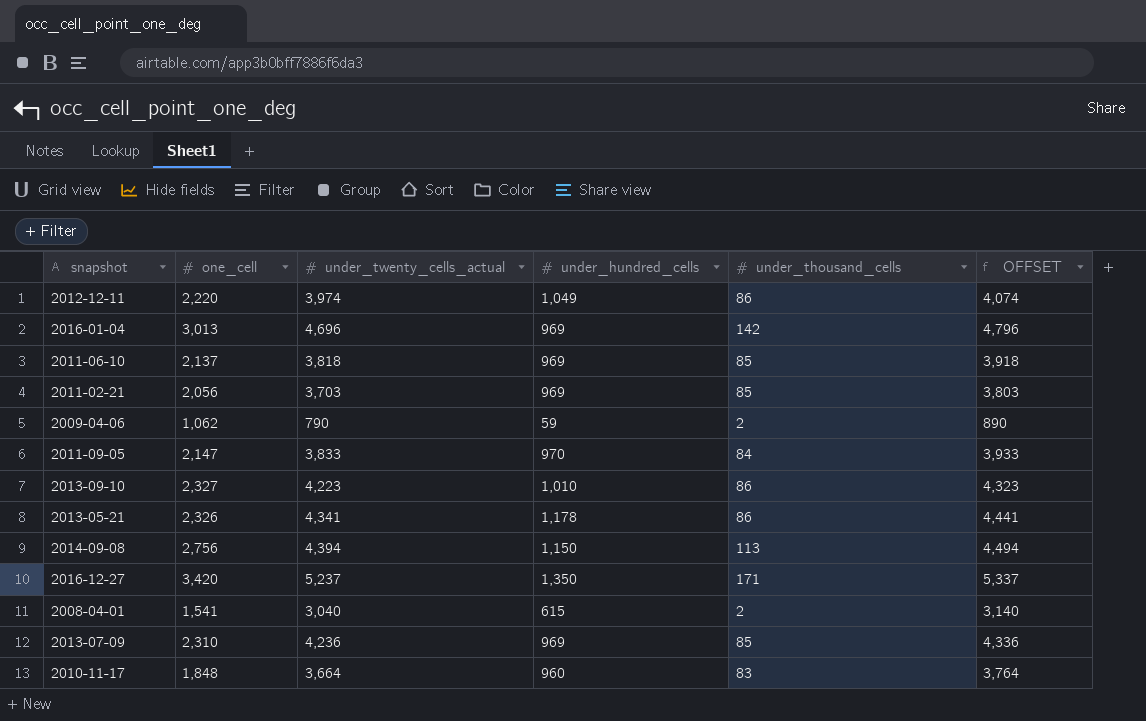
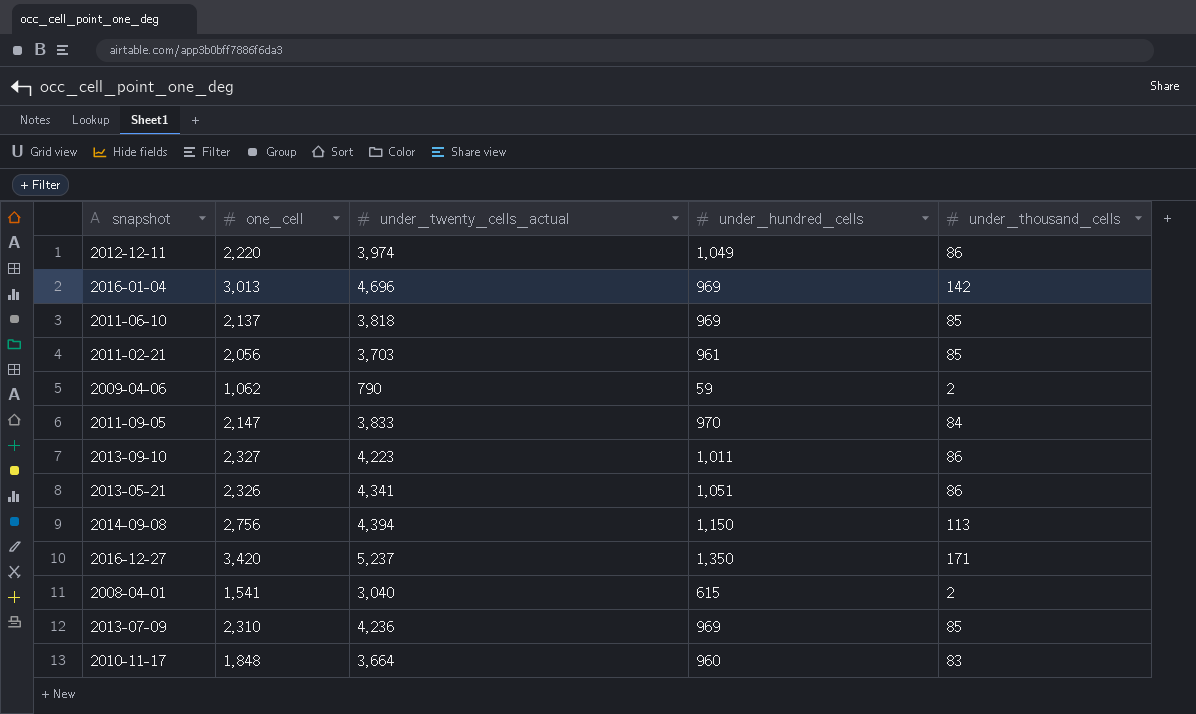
column OFFSET | formula: [under_twenty_cells_actual] + 100 -> none
2011-02-21 | under_hundred_cells: 969 -> 961
2013-09-10 | under_hundred_cells: 1,010 -> 1,011
2013-05-21 | under_hundred_cells: 1,178 -> 1,051

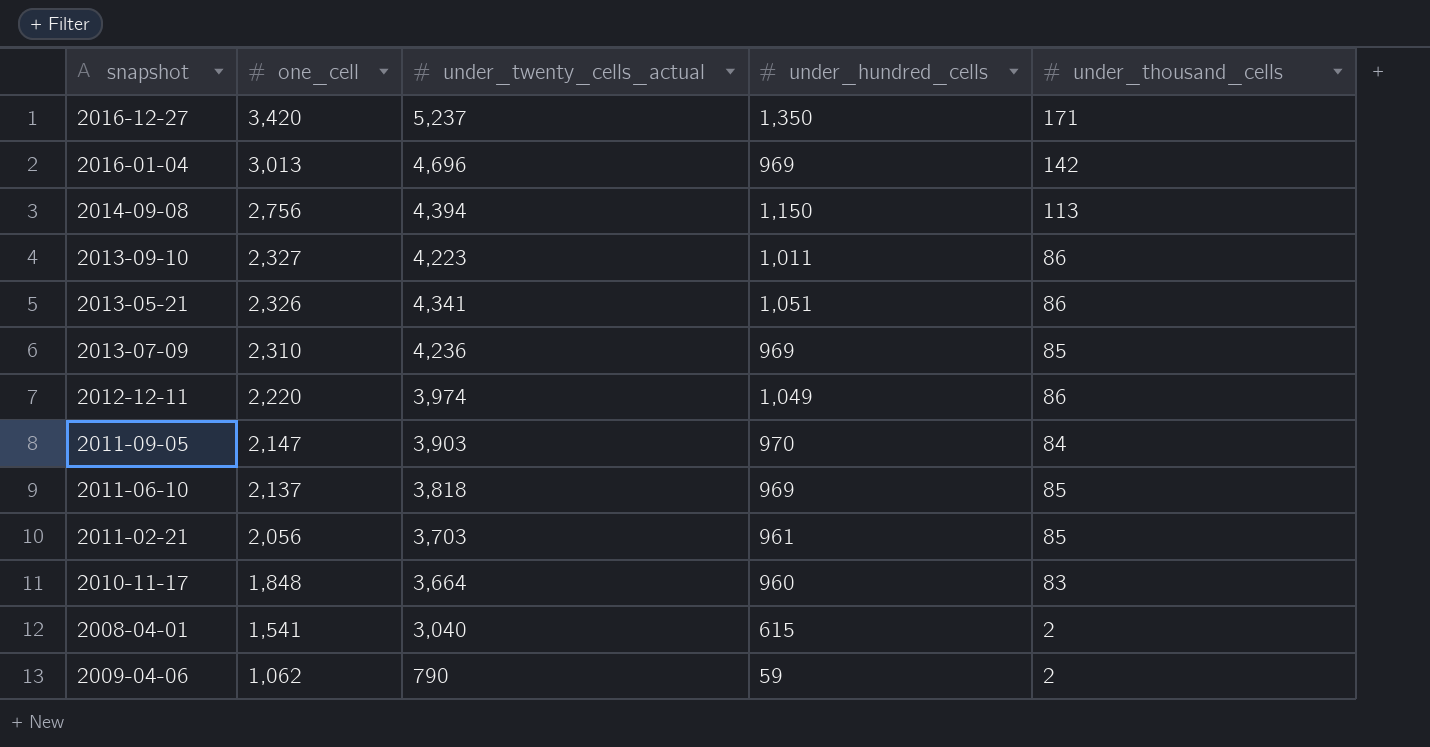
row order: none -> one_cell descending
2011-09-05 | under_twenty_cells_actual: 3,833 -> 3,903

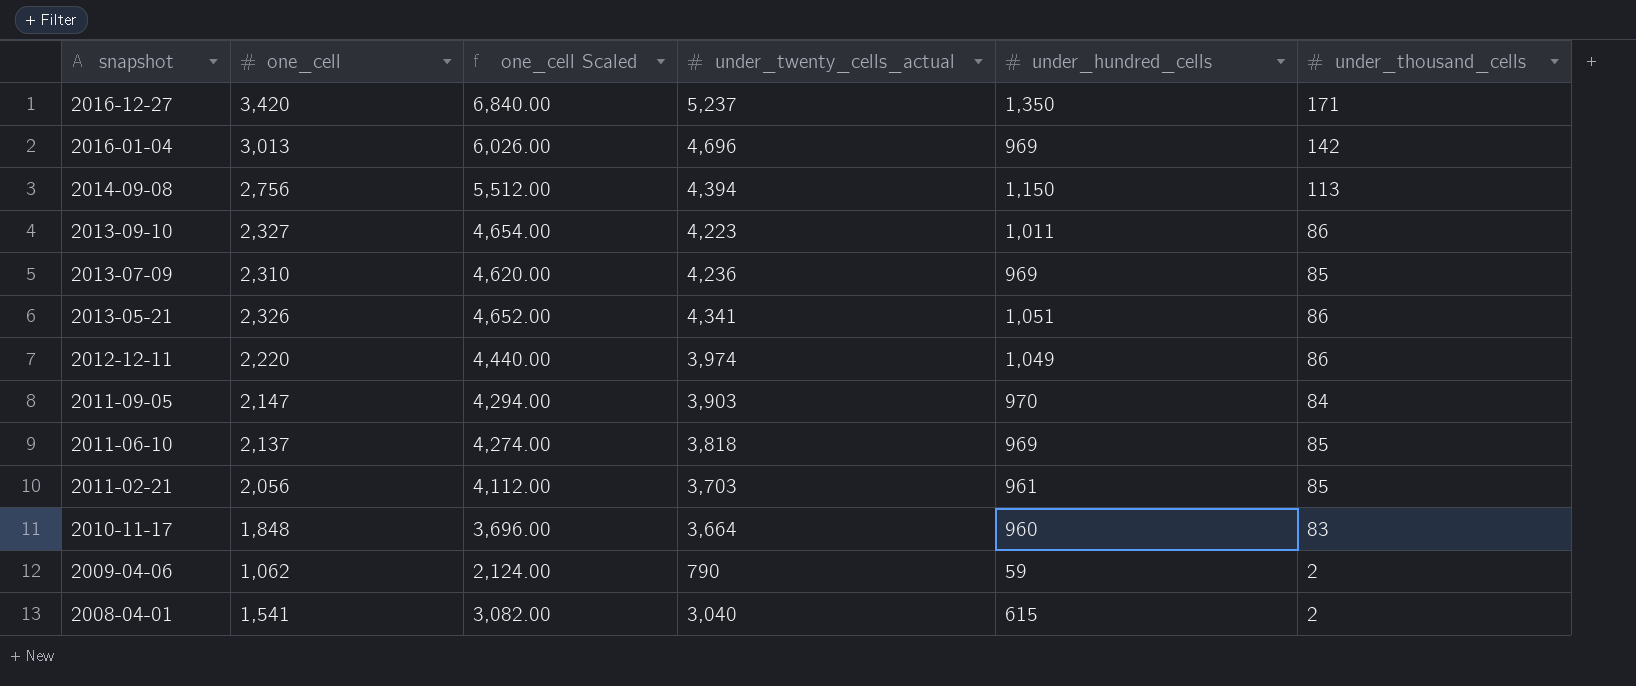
row order: one_cell descending -> snapshot descending
column one_cell Scaled | formula: none -> [one_cell] * 2

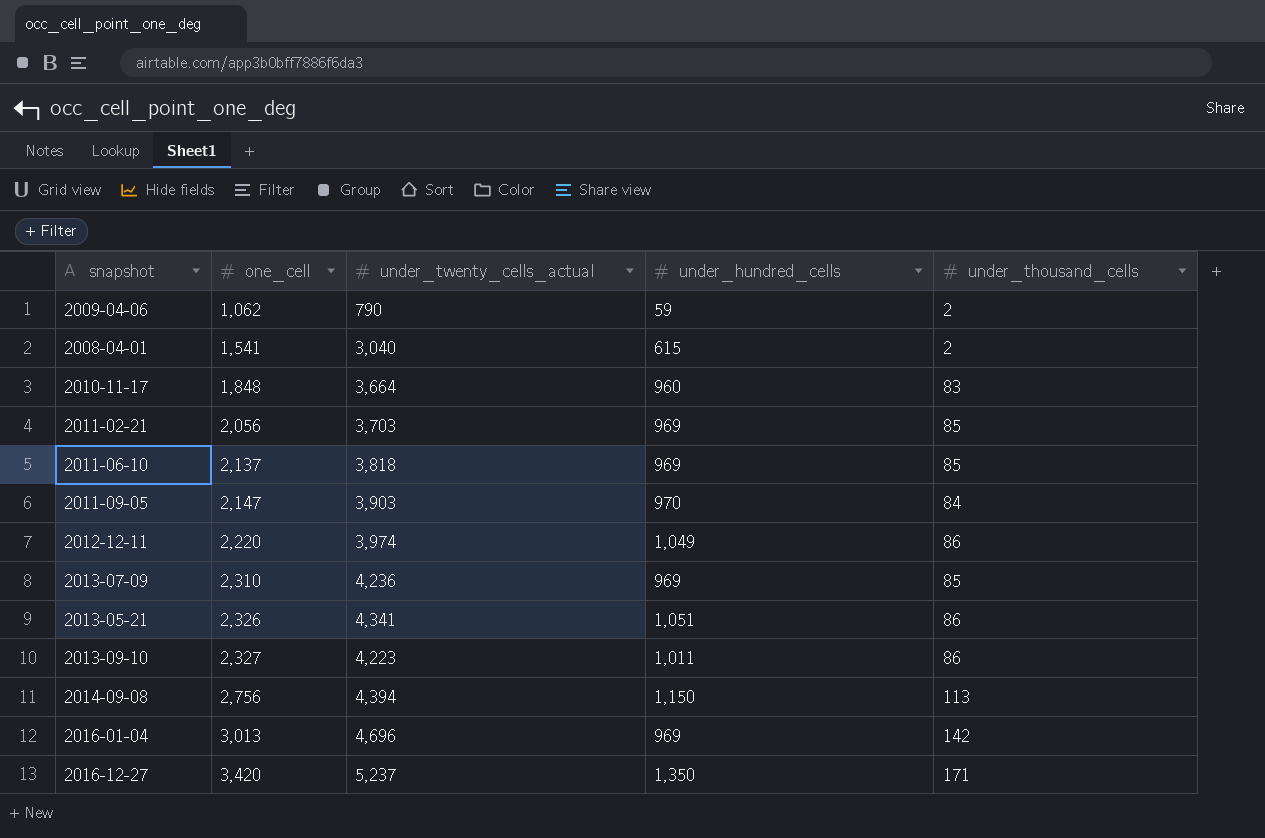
row order: snapshot descending -> one_cell ascending
column one_cell Scaled | formula: [one_cell] * 2 -> none
2011-02-21 | under_hundred_cells: 961 -> 969

